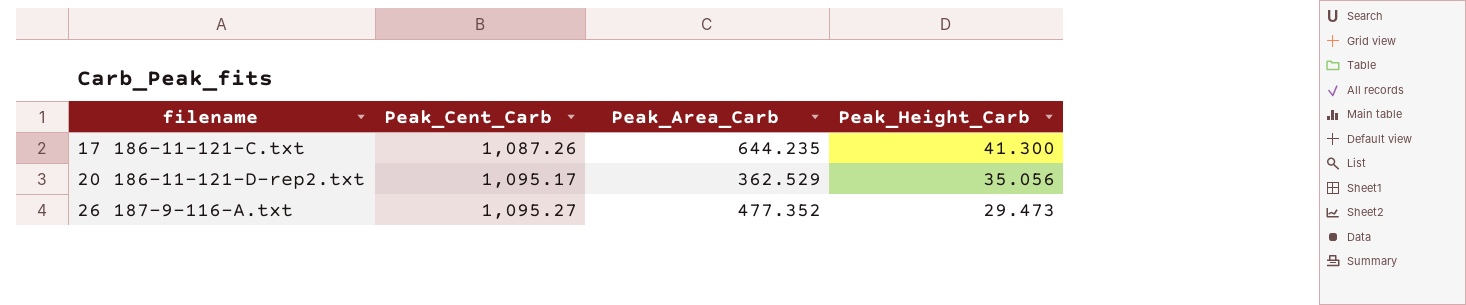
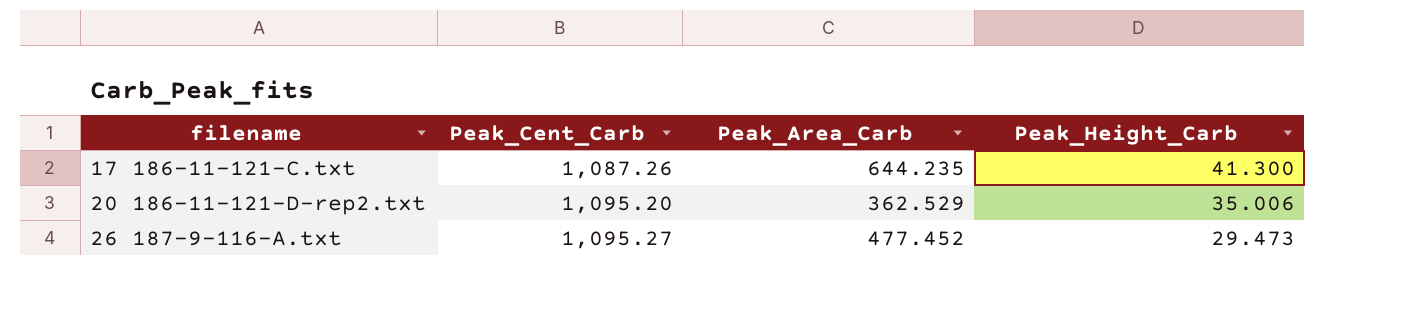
20 186-11-121-D-rep2.txt | Peak_Cent_Carb: 1,095.17 -> 1,095.20
20 186-11-121-D-rep2.txt | Peak_Height_Carb: 35.056 -> 35.006
26 187-9-116-A.txt | Peak_Area_Carb: 477.352 -> 477.452

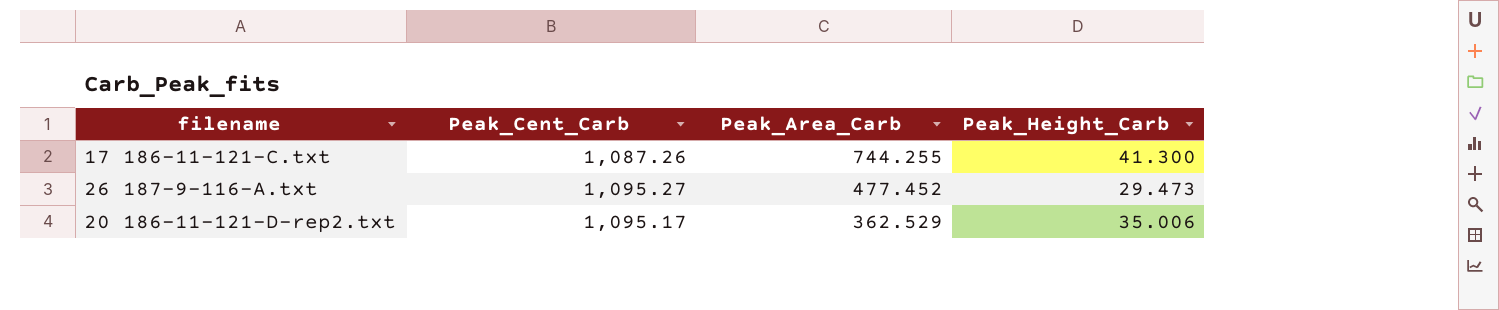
row order: filename ascending -> Peak_Area_Carb descending
17 186-11-121-C.txt | Peak_Area_Carb: 644.235 -> 744.255
20 186-11-121-D-rep2.txt | Peak_Cent_Carb: 1,095.20 -> 1,095.17

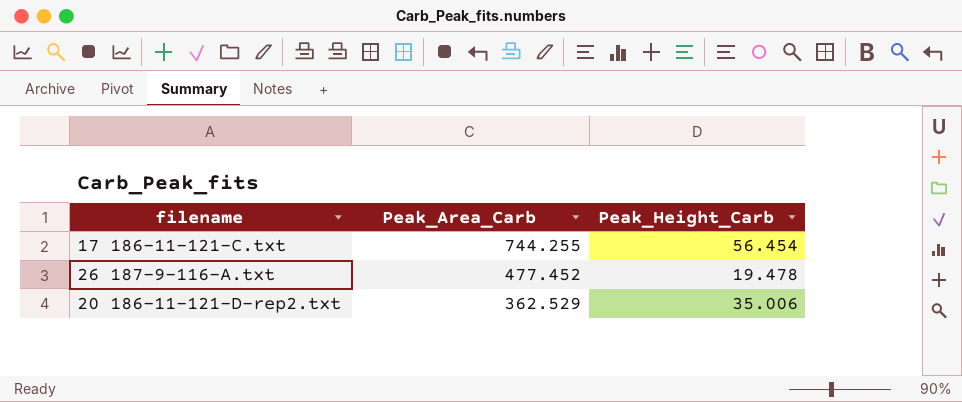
column Peak_Cent_Carb | position: 2 -> none
17 186-11-121-C.txt | Peak_Height_Carb: 41.300 -> 56.454
26 187-9-116-A.txt | Peak_Height_Carb: 29.473 -> 19.478

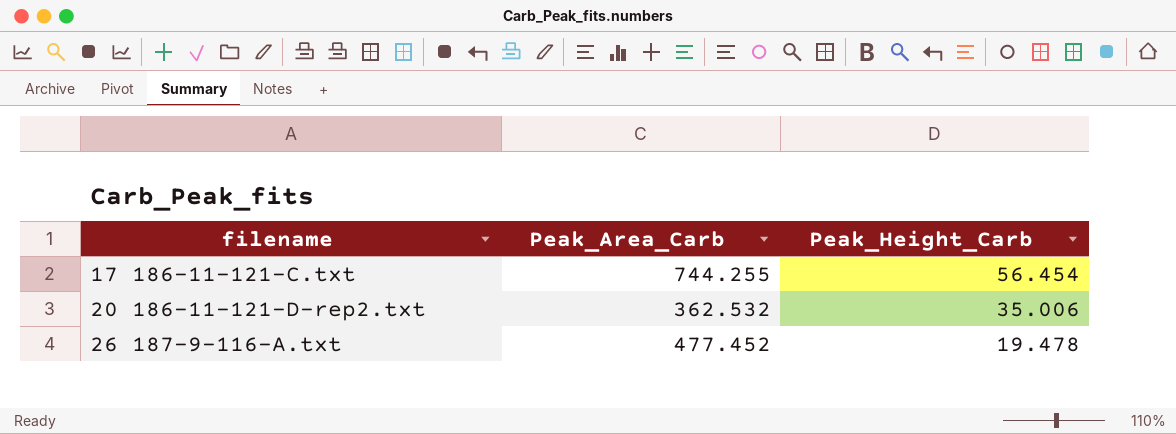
row order: Peak_Area_Carb descending -> filename ascending
20 186-11-121-D-rep2.txt | Peak_Area_Carb: 362.529 -> 362.532

